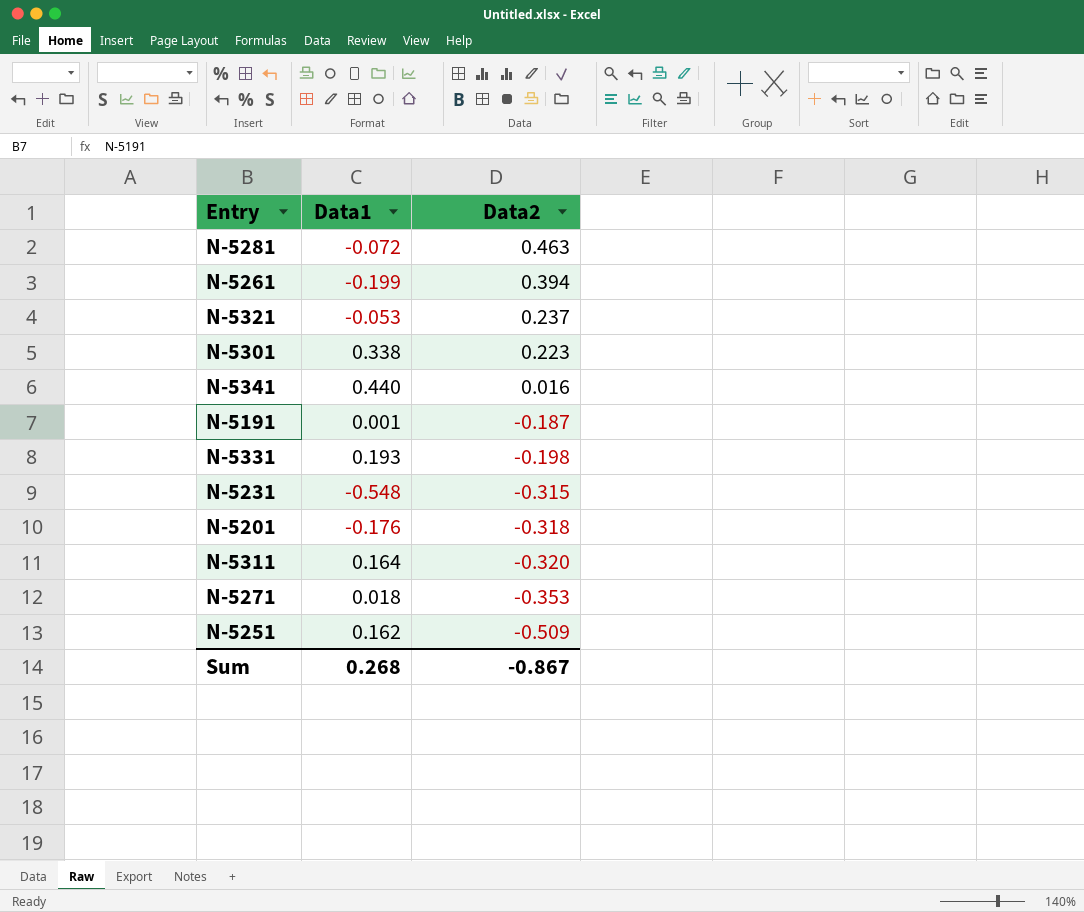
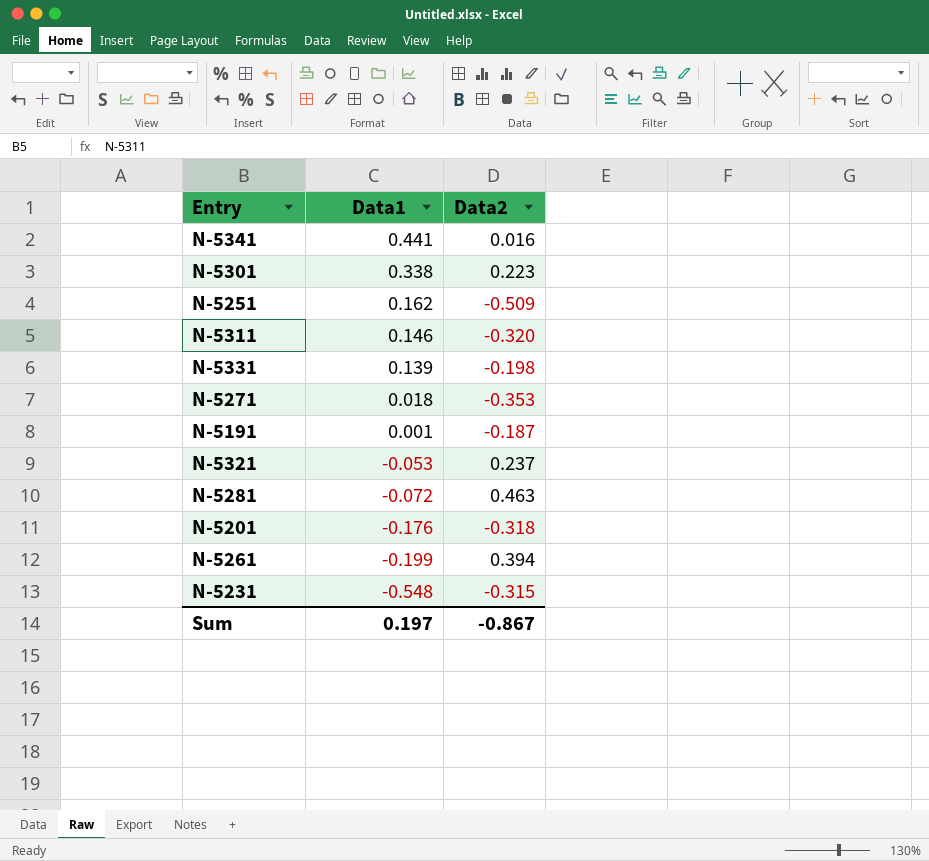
row order: Data2 descending -> Data1 descending
N-5341 | Data1: 0.440 -> 0.441
N-5311 | Data1: 0.164 -> 0.146
N-5331 | Data1: 0.193 -> 0.139
Sum | Data1: 0.268 -> 0.197

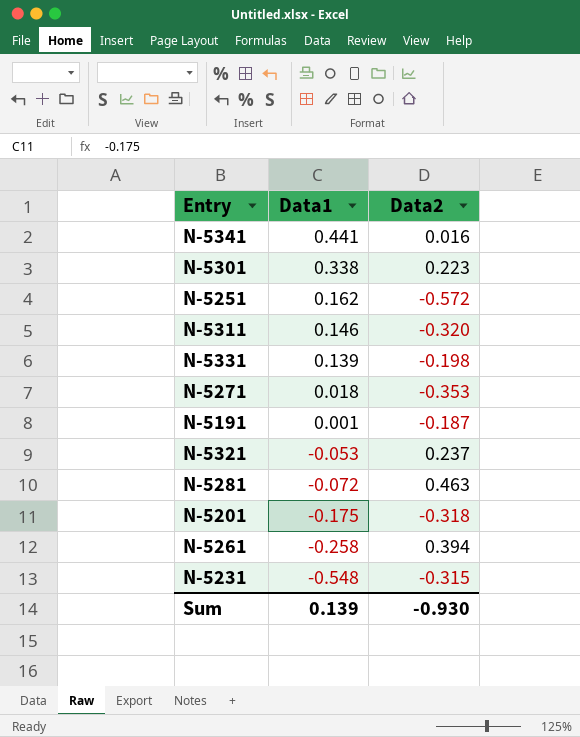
N-5251 | Data2: -0.509 -> -0.572
N-5201 | Data1: -0.176 -> -0.175
N-5261 | Data1: -0.199 -> -0.258
Sum | Data1: 0.197 -> 0.139
Sum | Data2: -0.867 -> -0.930

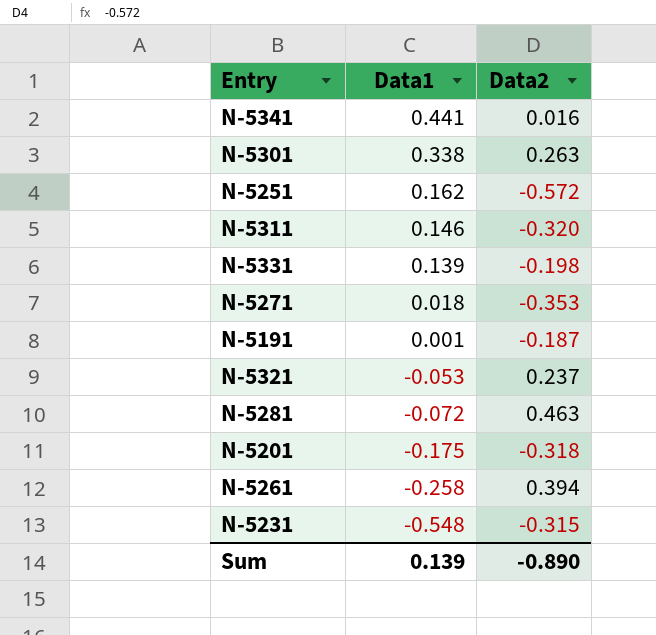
N-5301 | Data2: 0.223 -> 0.263
Sum | Data2: -0.930 -> -0.890

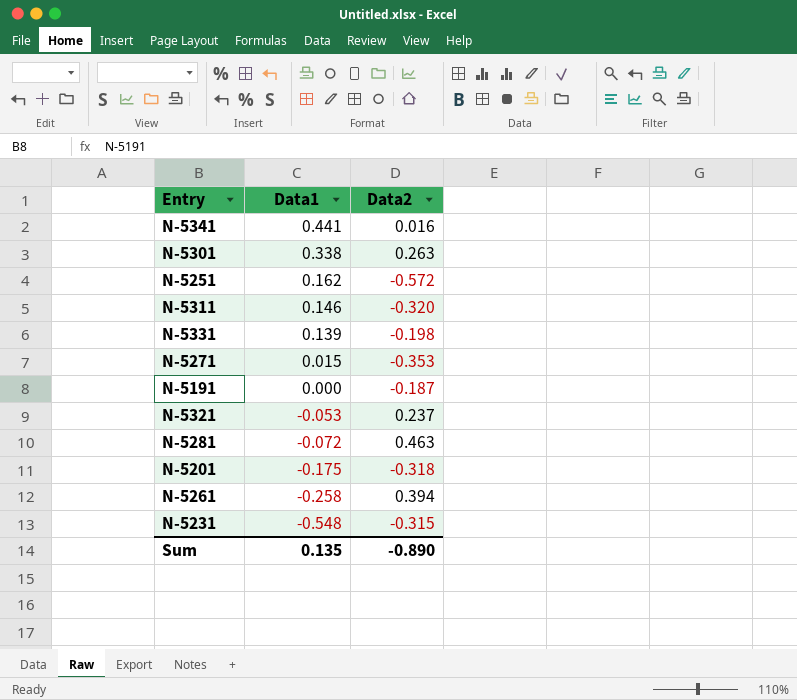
N-5271 | Data1: 0.018 -> 0.015
N-5191 | Data1: 0.001 -> 0.000
Sum | Data1: 0.139 -> 0.135

